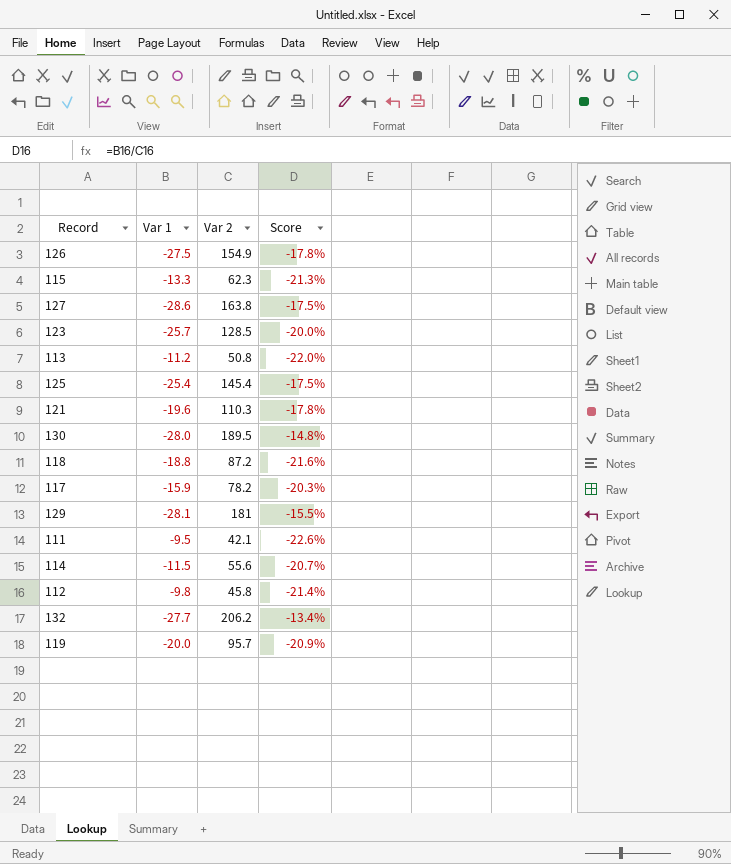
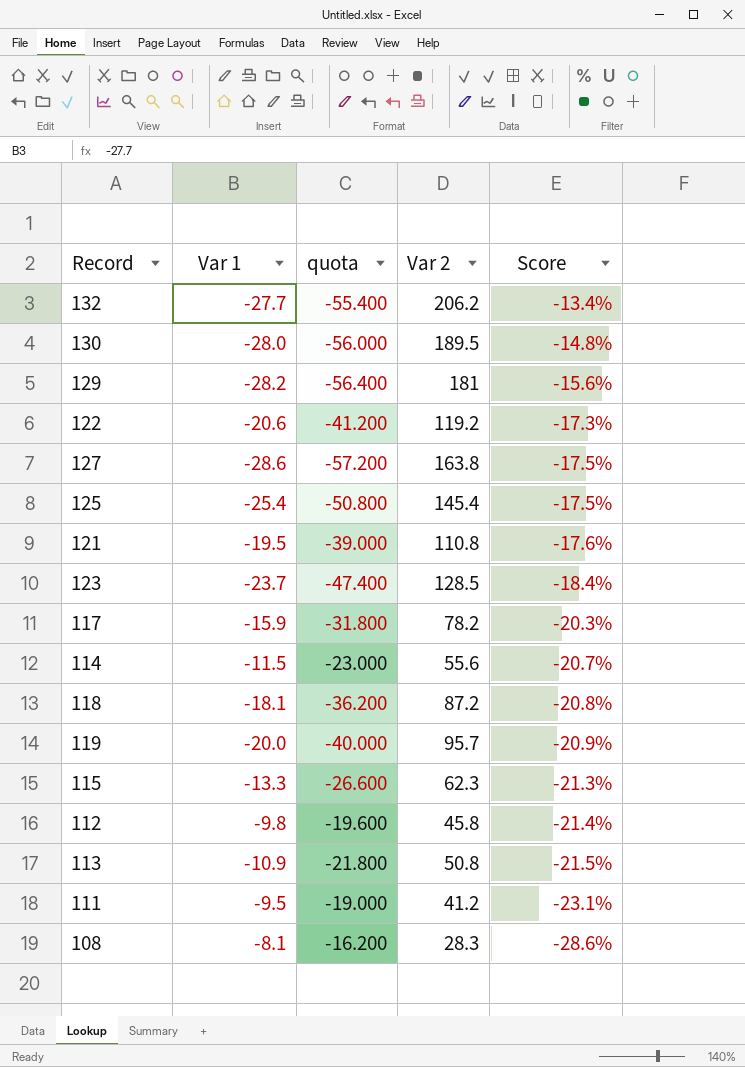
row order: none -> Score descending
column quota | formula: none -> [Var 1] * 2
row 126: -27.5 | 154.9 | -17.8% -> none
129 | Var 1: -28.1 -> -28.2
129 | Score: -15.5% -> -15.6%
row 122: none -> -20.6 | -41.200 | 119.2 | -17.3%
121 | Var 1: -19.6 -> -19.5
121 | Var 2: 110.3 -> 110.8
121 | Score: -17.8% -> -17.6%
123 | Var 1: -25.7 -> -23.7
123 | Score: -20.0% -> -18.4%
118 | Var 1: -18.8 -> -18.1
118 | Score: -21.6% -> -20.8%
113 | Var 1: -11.2 -> -10.9
113 | Score: -22.0% -> -21.5%
111 | Var 2: 42.1 -> 41.2
111 | Score: -22.6% -> -23.1%
row 108: none -> -8.1 | -16.200 | 28.3 | -28.6%

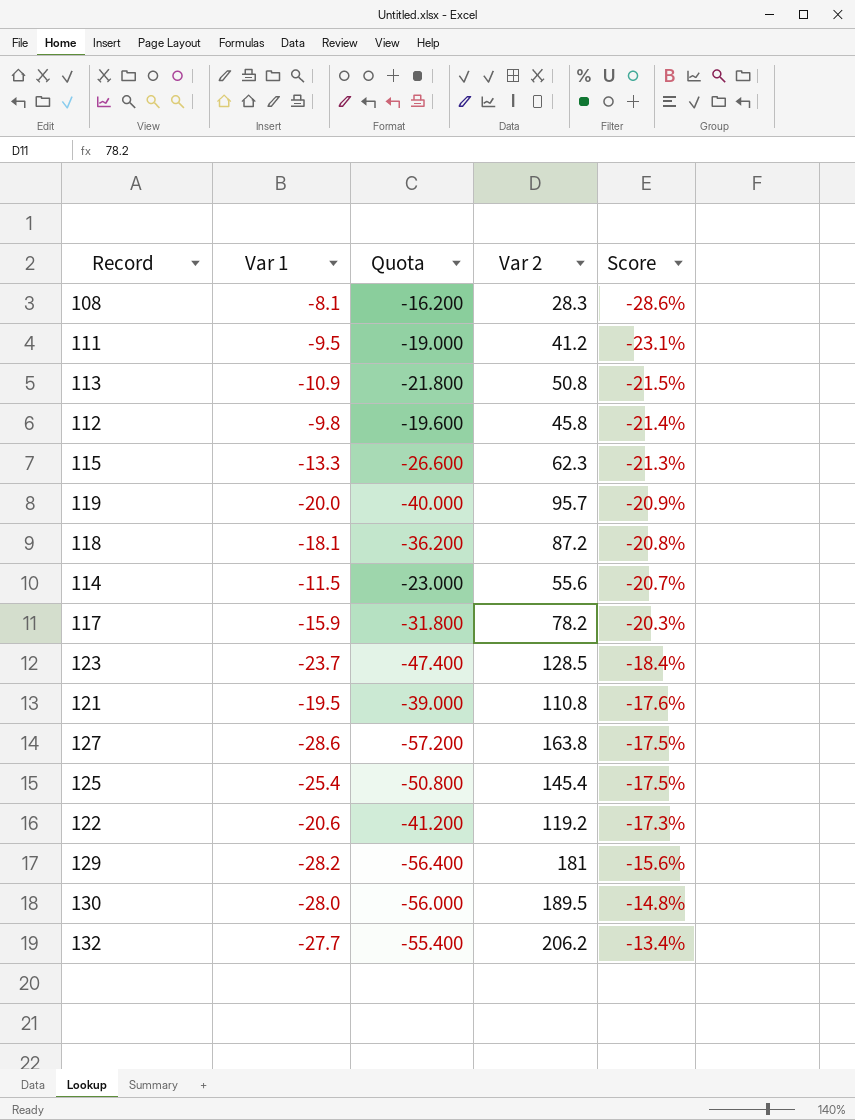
row order: Score descending -> Score ascending
column name: quota -> Quota

